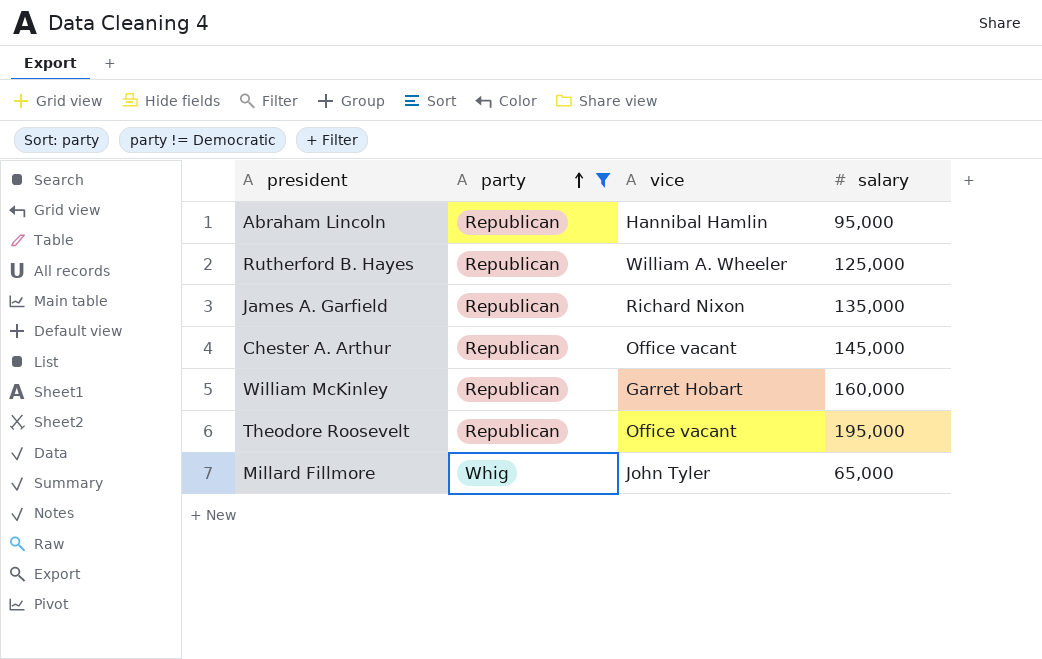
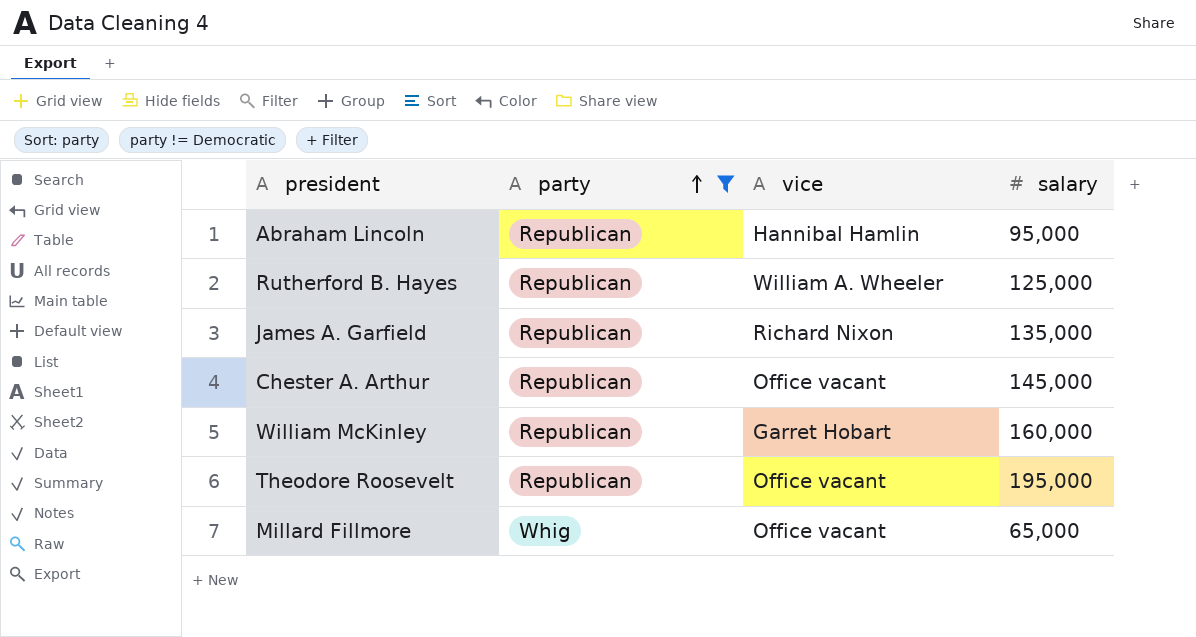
Millard Fillmore | vice: John Tyler -> Office vacant

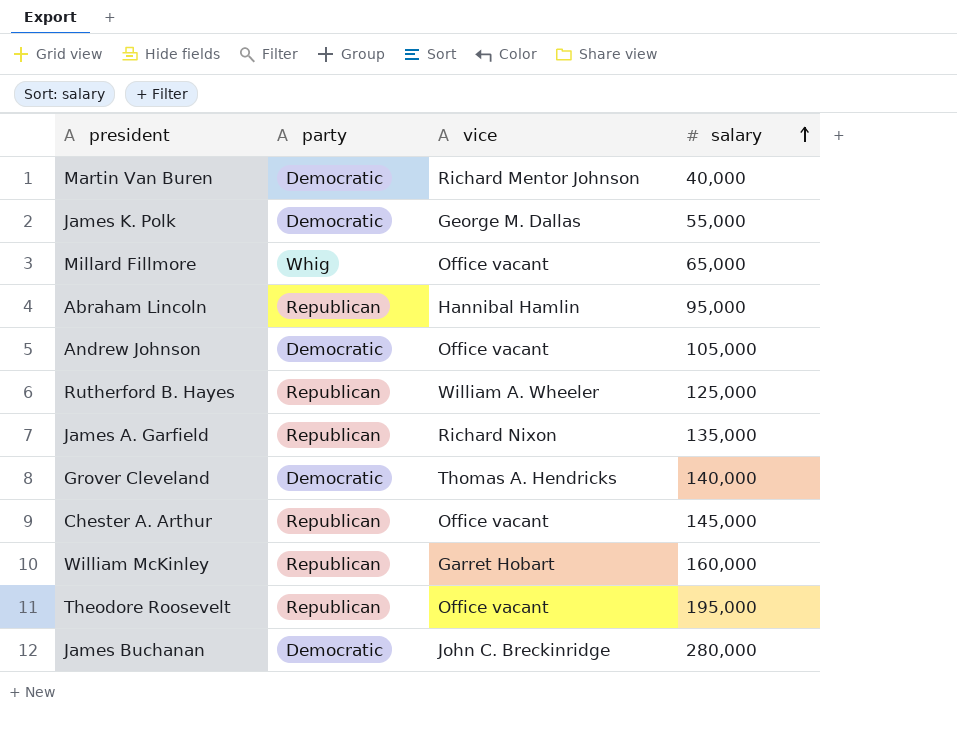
filter: party != Democratic -> none
row order: party ascending -> salary ascending

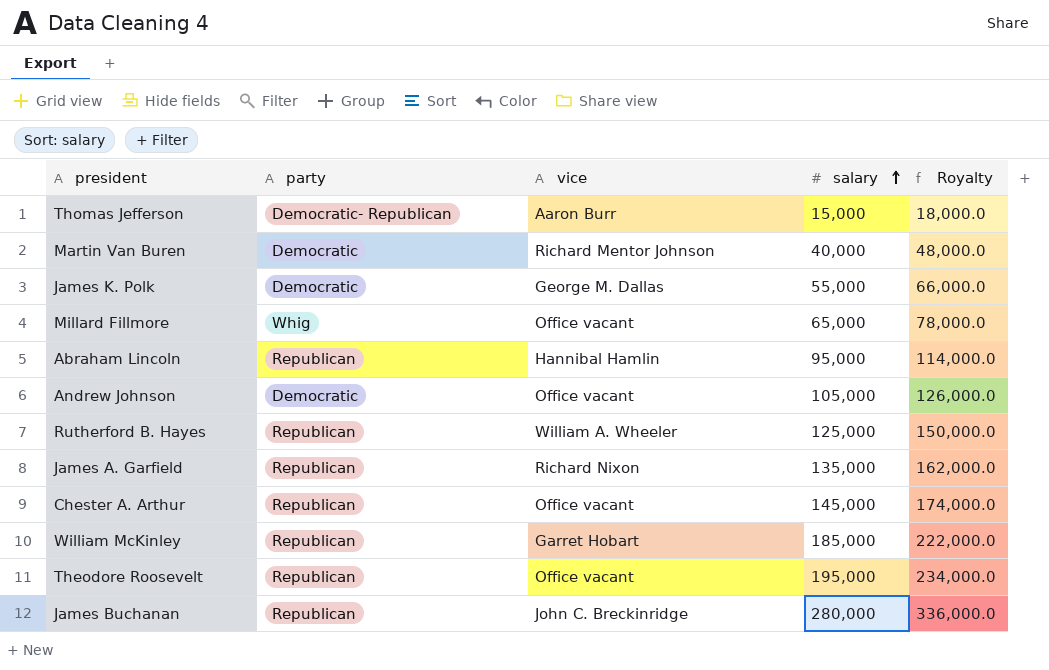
column Royalty | formula: none -> [salary] * 1.2
row Grover Cleveland: Democratic | Thomas A. Hendricks | 140,000 -> none
row Thomas Jefferson: none -> Democratic- Republican | Aaron Burr | 15,000 | 18,000.0
William McKinley | salary: 160,000 -> 185,000
James Buchanan | party: Democratic -> Republican

